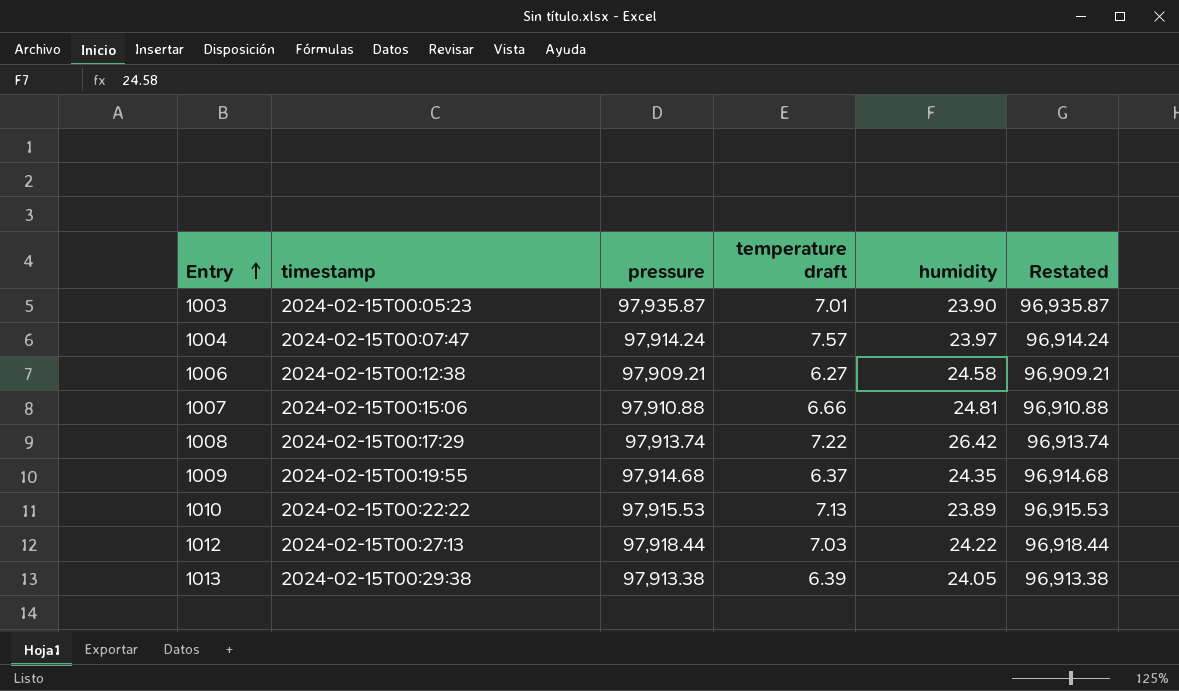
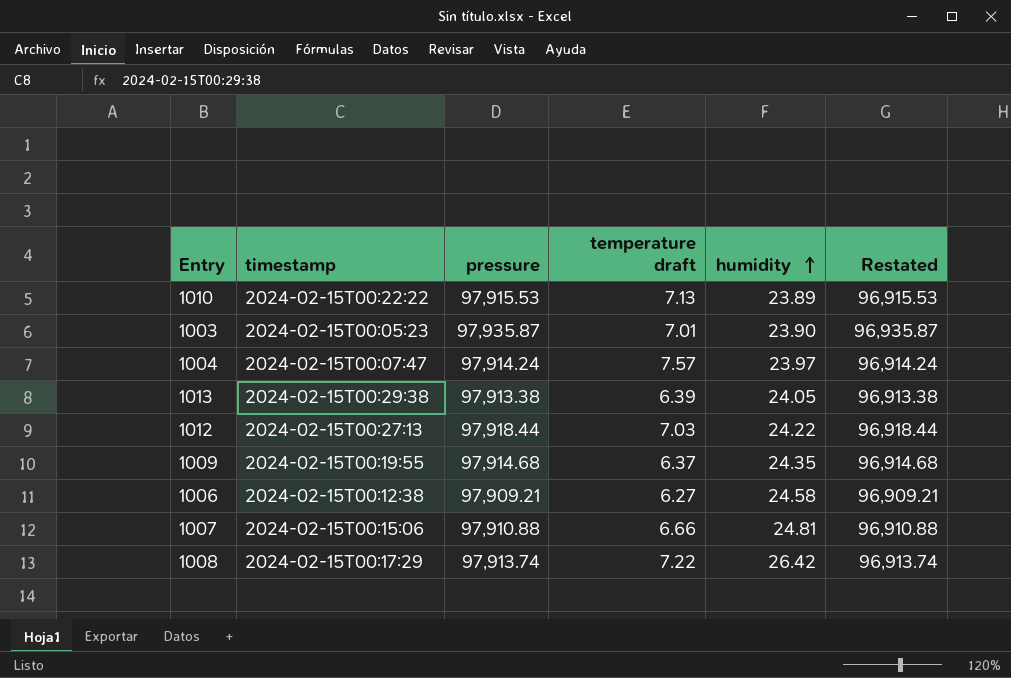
row order: Entry ascending -> humidity ascending

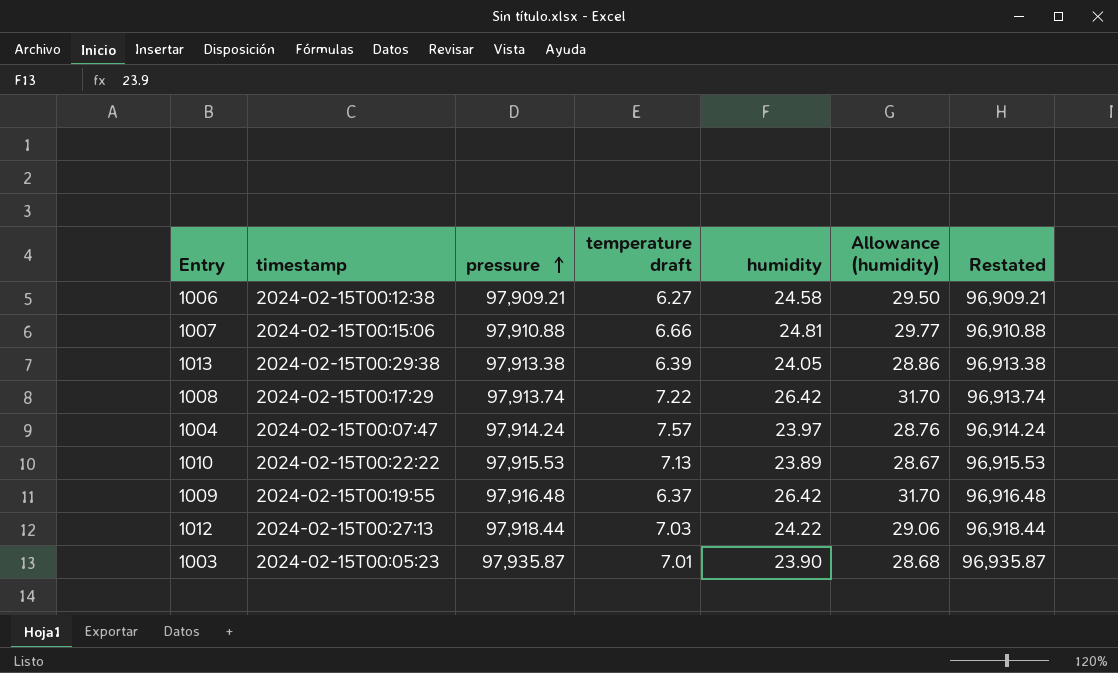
row order: humidity ascending -> pressure ascending
column Allowance (humidity) | formula: none -> [humidity] * 1.2
1009 | pressure: 97,914.68 -> 97,916.48
1009 | humidity: 24.35 -> 26.42
1009 | Restated: 96,914.68 -> 96,916.48

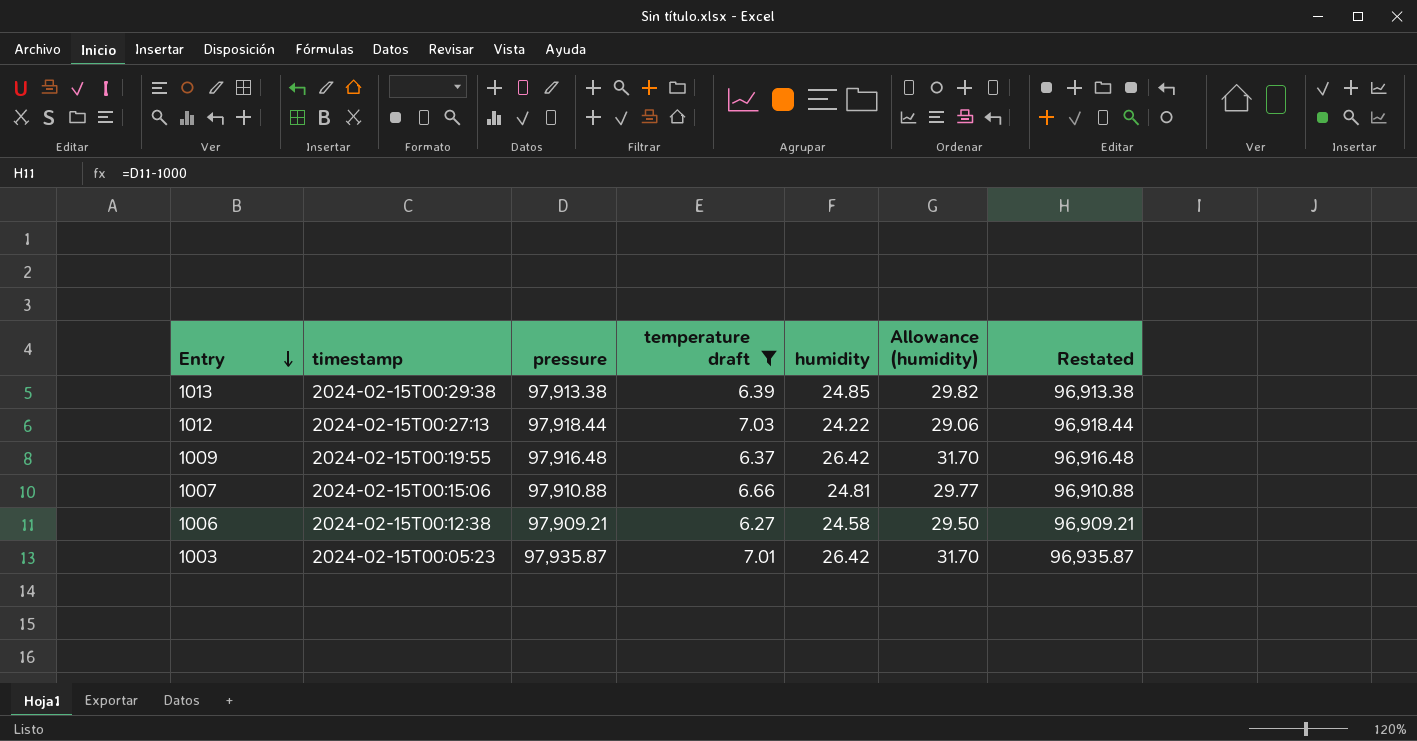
filter: none -> temperature draft <= 7.03
row order: pressure ascending -> Entry descending
1013 | humidity: 24.05 -> 24.85
1013 | Allowance (humidity): 28.86 -> 29.82
1003 | humidity: 23.90 -> 26.42
1003 | Allowance (humidity): 28.68 -> 31.70

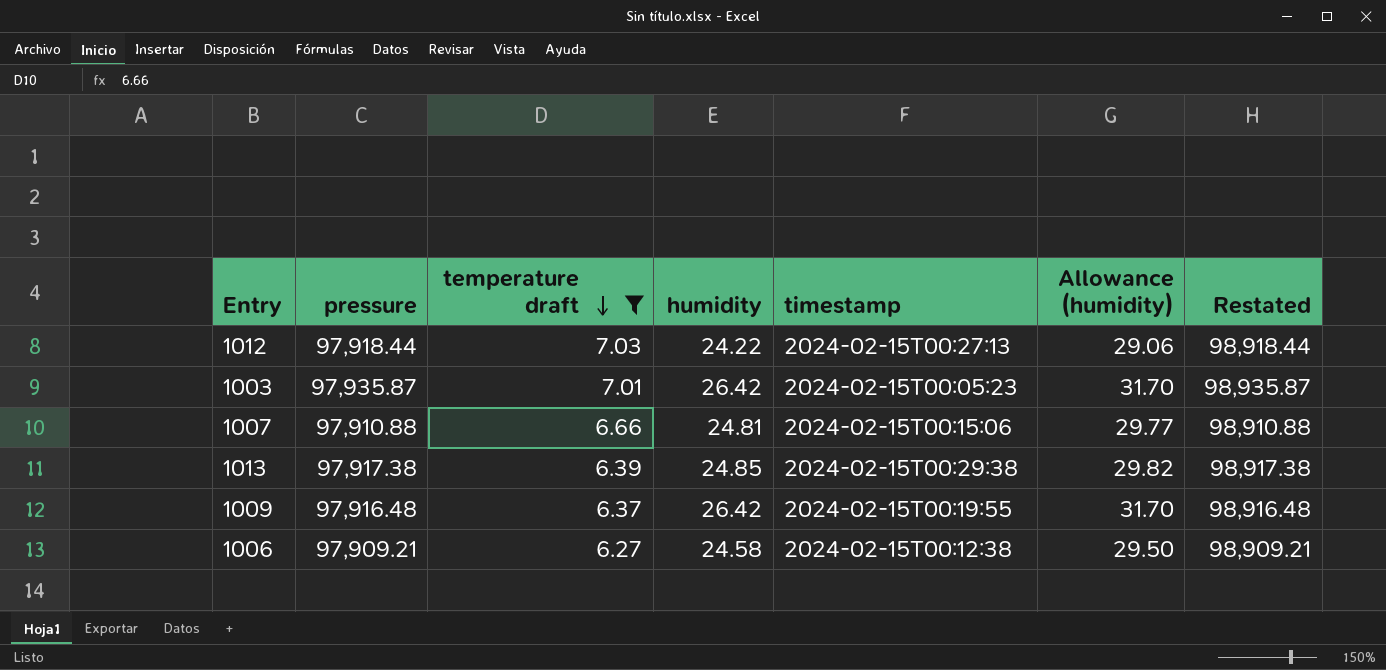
row order: Entry descending -> temperature draft descending
column timestamp | position: 2 -> 5
column Restated | formula: [pressure] - 1000 -> [pressure] + 1000
1013 | pressure: 97,913.38 -> 97,917.38

